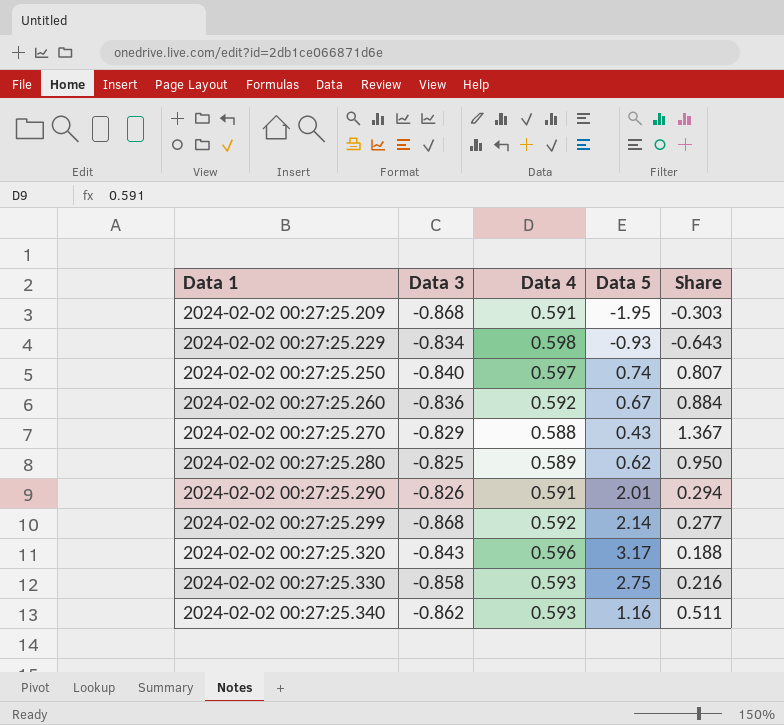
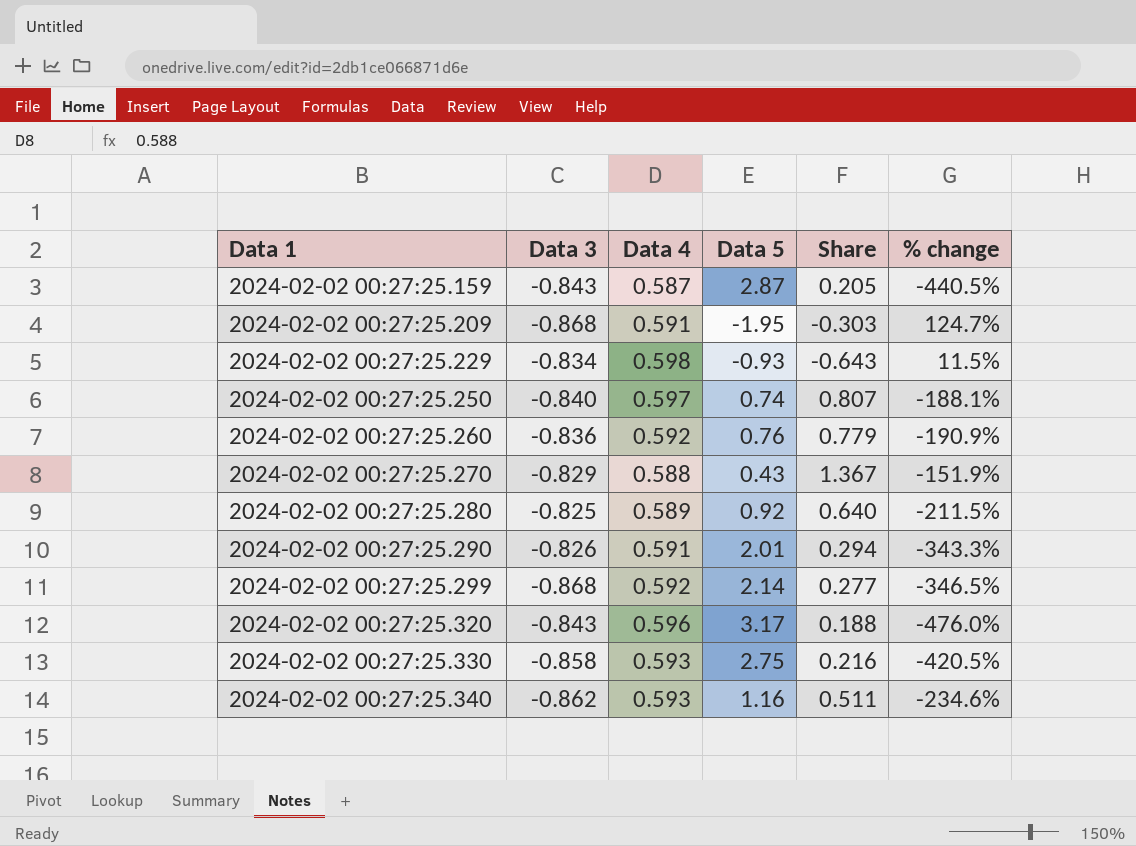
column % change | formula: none -> ([Data 5] - [Data 3]) / [Data 3]
row 2024-02-02 00:27:25.159: none -> -0.843 | 0.587 | 2.87 | 0.205 | -440.5%
2024-02-02 00:27:25.260 | Data 5: 0.67 -> 0.76
2024-02-02 00:27:25.260 | Share: 0.884 -> 0.779
2024-02-02 00:27:25.280 | Data 5: 0.62 -> 0.92
2024-02-02 00:27:25.280 | Share: 0.950 -> 0.640

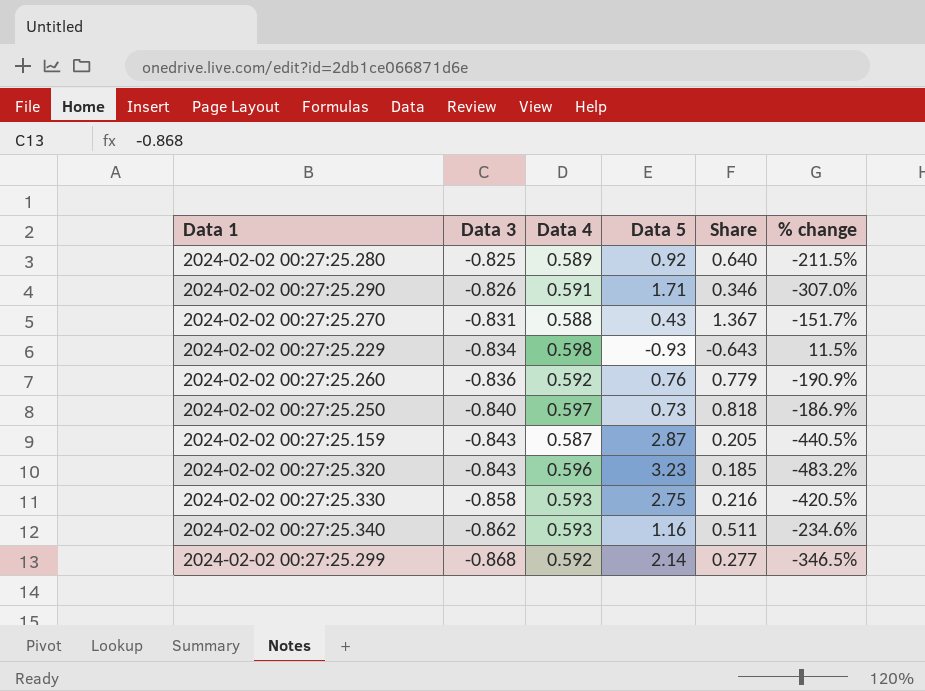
row order: Data 1 ascending -> Data 3 descending
row 2024-02-02 00:27:25.209: -0.868 | 0.591 | -1.95 | -0.303 | 124.7% -> none
2024-02-02 00:27:25.290 | Data 5: 2.01 -> 1.71
2024-02-02 00:27:25.290 | Share: 0.294 -> 0.346
2024-02-02 00:27:25.290 | % change: -343.3% -> -307.0%
2024-02-02 00:27:25.270 | Data 3: -0.829 -> -0.831
2024-02-02 00:27:25.270 | % change: -151.9% -> -151.7%
2024-02-02 00:27:25.250 | Data 5: 0.74 -> 0.73
2024-02-02 00:27:25.250 | Share: 0.807 -> 0.818
2024-02-02 00:27:25.250 | % change: -188.1% -> -186.9%
2024-02-02 00:27:25.320 | Data 5: 3.17 -> 3.23
2024-02-02 00:27:25.320 | Share: 0.188 -> 0.185
2024-02-02 00:27:25.320 | % change: -476.0% -> -483.2%

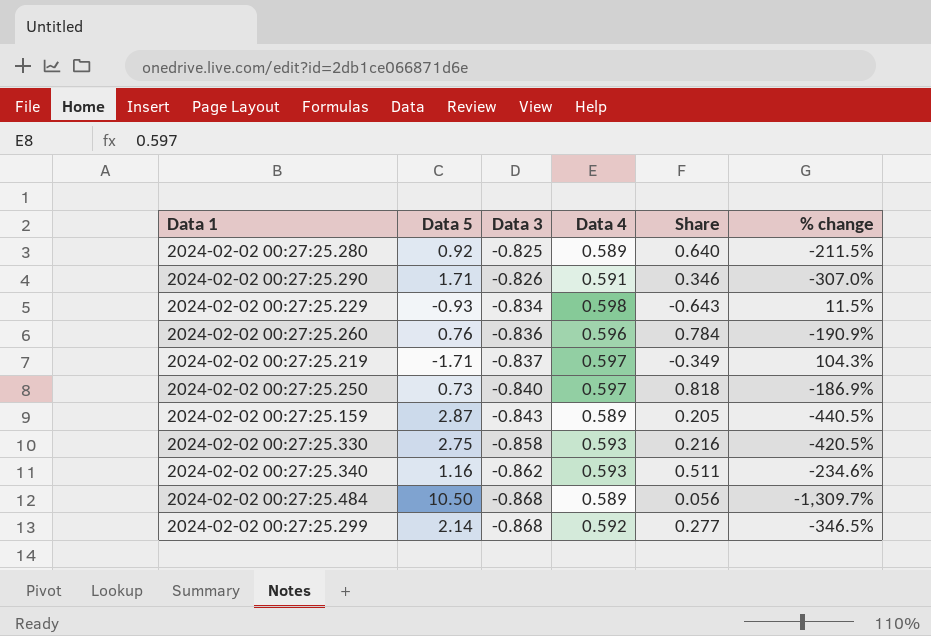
column Data 5 | position: 4 -> 2
row 2024-02-02 00:27:25.270: -0.831 | 0.588 | 0.43 | 1.367 | -151.7% -> none
row 2024-02-02 00:27:25.320: -0.843 | 0.596 | 3.23 | 0.185 | -483.2% -> none
2024-02-02 00:27:25.260 | Data 4: 0.592 -> 0.596
2024-02-02 00:27:25.260 | Share: 0.779 -> 0.784
row 2024-02-02 00:27:25.219: none -> -1.71 | -0.837 | 0.597 | -0.349 | 104.3%
2024-02-02 00:27:25.159 | Data 4: 0.587 -> 0.589
row 2024-02-02 00:27:25.484: none -> 10.50 | -0.868 | 0.589 | 0.056 | -1,309.7%

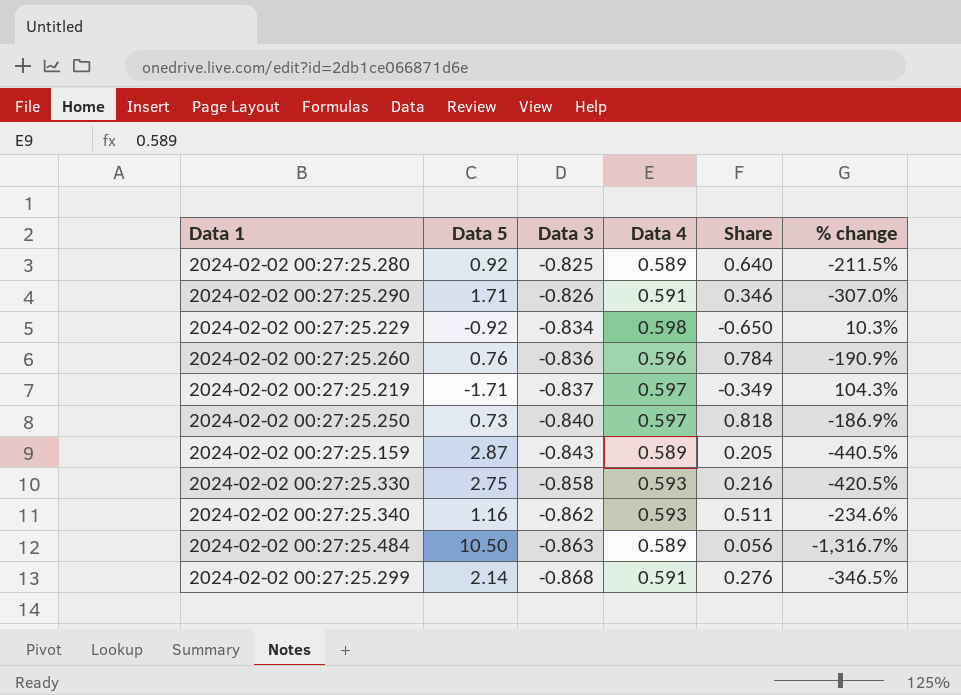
2024-02-02 00:27:25.229 | Data 5: -0.93 -> -0.92
2024-02-02 00:27:25.229 | Share: -0.643 -> -0.650
2024-02-02 00:27:25.229 | % change: 11.5% -> 10.3%
2024-02-02 00:27:25.484 | Data 3: -0.868 -> -0.863
2024-02-02 00:27:25.484 | % change: -1,309.7% -> -1,316.7%
2024-02-02 00:27:25.299 | Data 4: 0.592 -> 0.591
2024-02-02 00:27:25.299 | Share: 0.277 -> 0.276

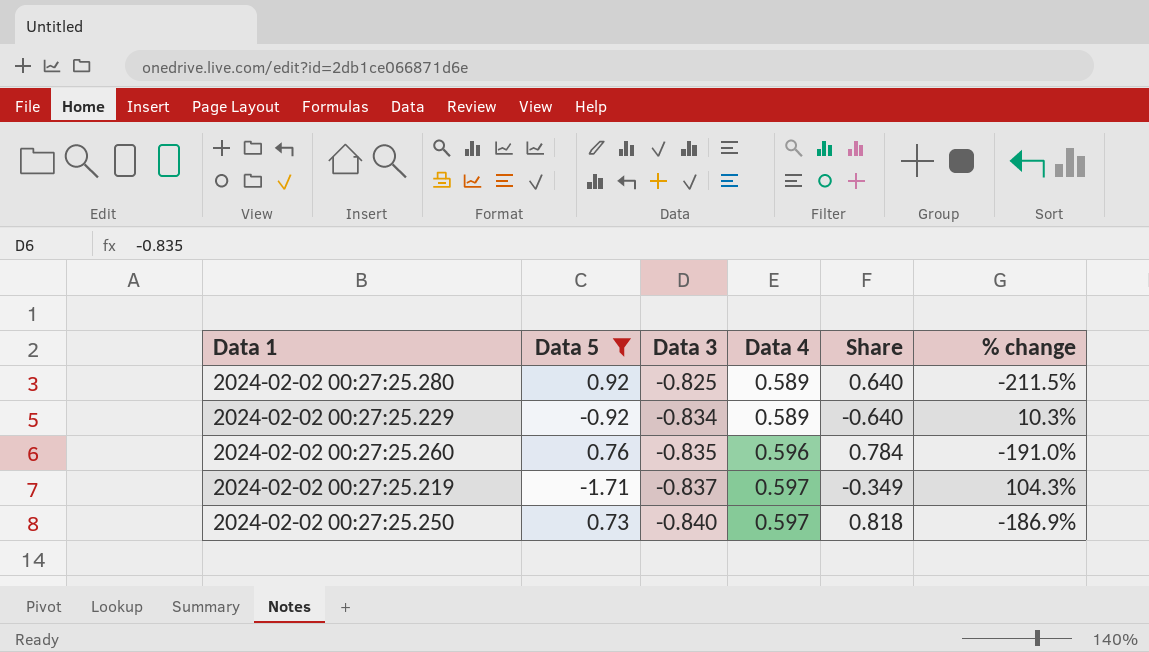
filter: none -> Data 5 <= 0.92
2024-02-02 00:27:25.229 | Data 4: 0.598 -> 0.589
2024-02-02 00:27:25.229 | Share: -0.650 -> -0.640
2024-02-02 00:27:25.260 | Data 3: -0.836 -> -0.835
2024-02-02 00:27:25.260 | % change: -190.9% -> -191.0%

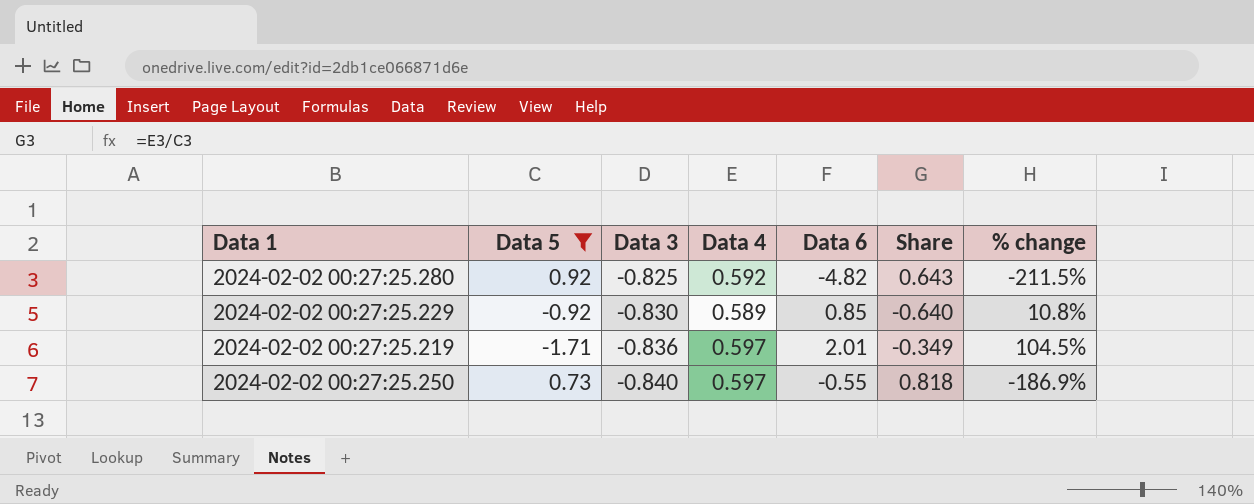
column Data 6 | position: none -> 5
row 2024-02-02 00:27:25.260: 0.76 | -0.835 | 0.596 | 0.784 | -191.0% -> none
2024-02-02 00:27:25.280 | Data 4: 0.589 -> 0.592
2024-02-02 00:27:25.280 | Share: 0.640 -> 0.643
2024-02-02 00:27:25.229 | Data 3: -0.834 -> -0.830
2024-02-02 00:27:25.229 | % change: 10.3% -> 10.8%
2024-02-02 00:27:25.219 | Data 3: -0.837 -> -0.836
2024-02-02 00:27:25.219 | % change: 104.3% -> 104.5%

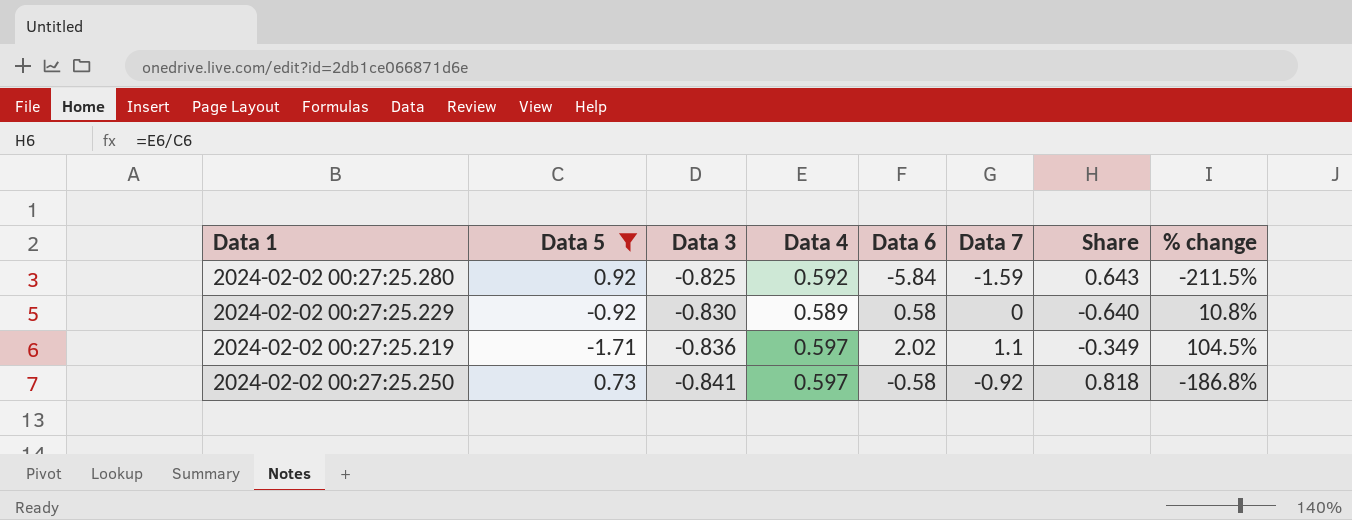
column Data 7 | position: none -> 6
2024-02-02 00:27:25.280 | Data 6: -4.82 -> -5.84
2024-02-02 00:27:25.229 | Data 6: 0.85 -> 0.58
2024-02-02 00:27:25.219 | Data 6: 2.01 -> 2.02
2024-02-02 00:27:25.250 | Data 3: -0.840 -> -0.841
2024-02-02 00:27:25.250 | Data 6: -0.55 -> -0.58
2024-02-02 00:27:25.250 | % change: -186.9% -> -186.8%

